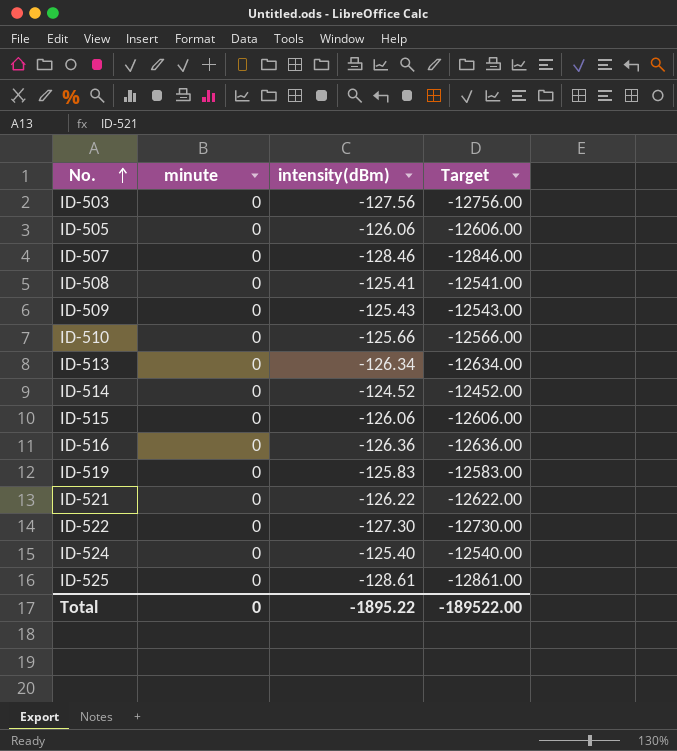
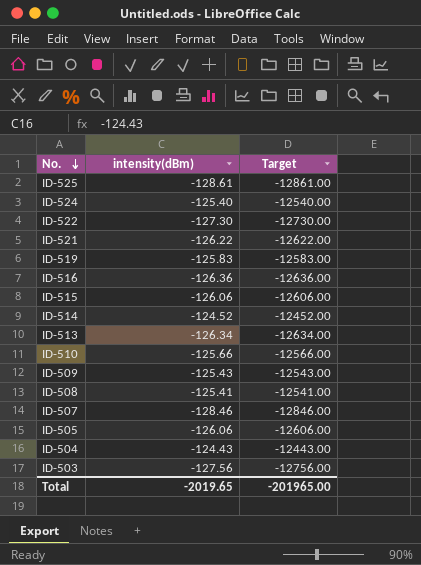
row order: No. ascending -> No. descending
column minute | position: 2 -> none
row ID-504: none -> -124.43 | -12443.00
Total | intensity(dBm): -1895.22 -> -2019.65
Total | Target: -189522.00 -> -201965.00

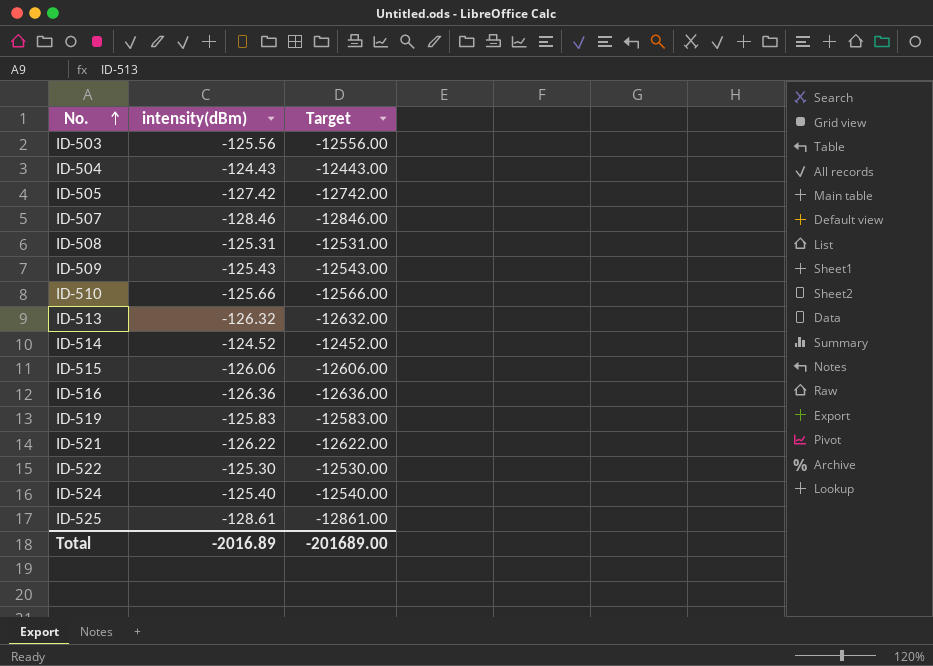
row order: No. descending -> No. ascending
ID-503 | intensity(dBm): -127.56 -> -125.56
ID-503 | Target: -12756.00 -> -12556.00
ID-505 | intensity(dBm): -126.06 -> -127.42
ID-505 | Target: -12606.00 -> -12742.00
ID-508 | intensity(dBm): -125.41 -> -125.31
ID-508 | Target: -12541.00 -> -12531.00
ID-513 | intensity(dBm): -126.34 -> -126.32
ID-513 | Target: -12634.00 -> -12632.00
ID-522 | intensity(dBm): -127.30 -> -125.30
ID-522 | Target: -12730.00 -> -12530.00
Total | intensity(dBm): -2019.65 -> -2016.89
Total | Target: -201965.00 -> -201689.00

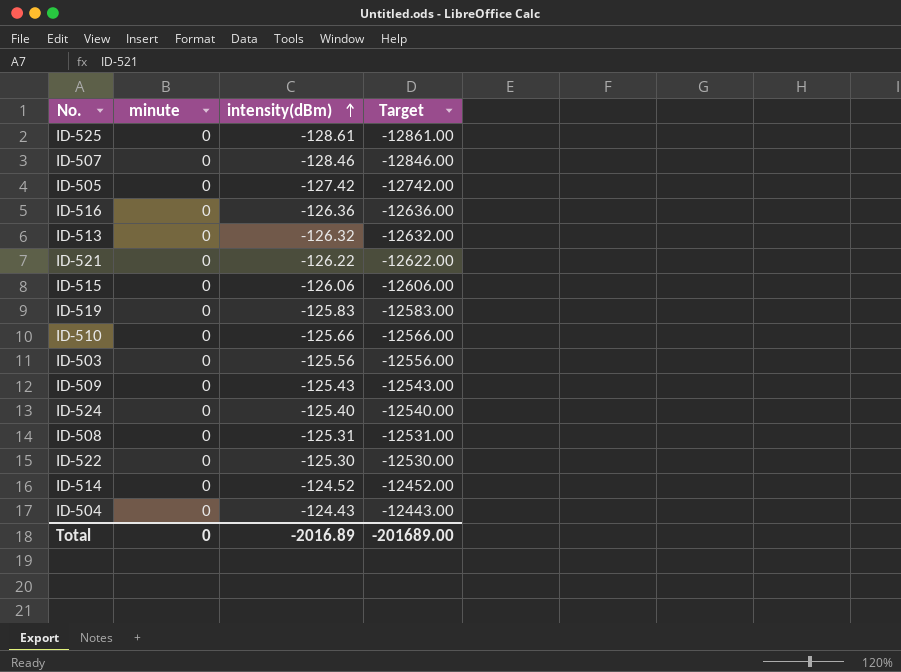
row order: No. ascending -> intensity(dBm) ascending
column minute | position: none -> 2

